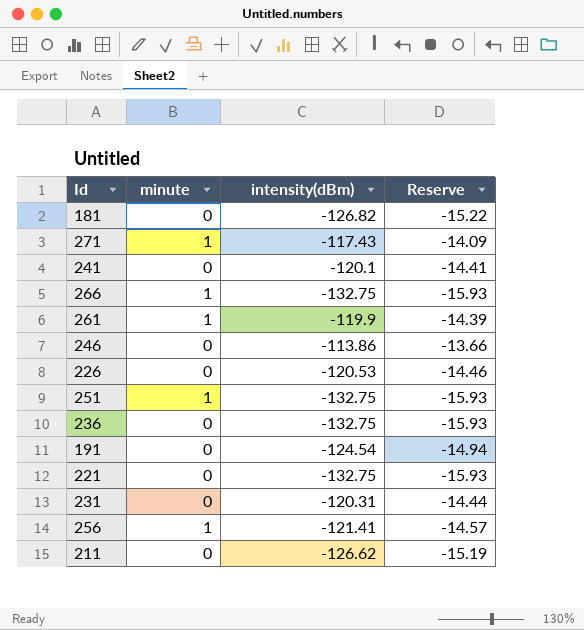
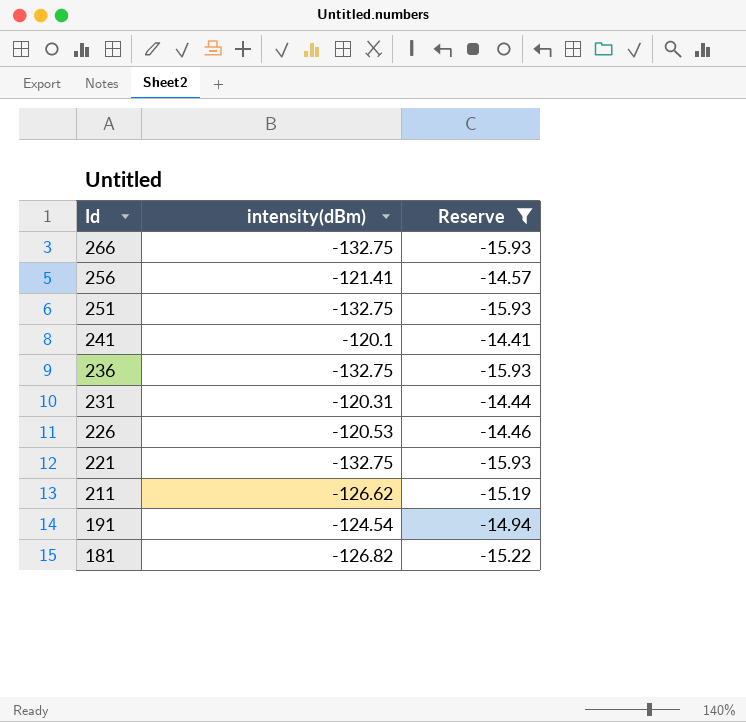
filter: none -> Reserve <= -14.41
row order: none -> Id descending
column minute | position: 2 -> none

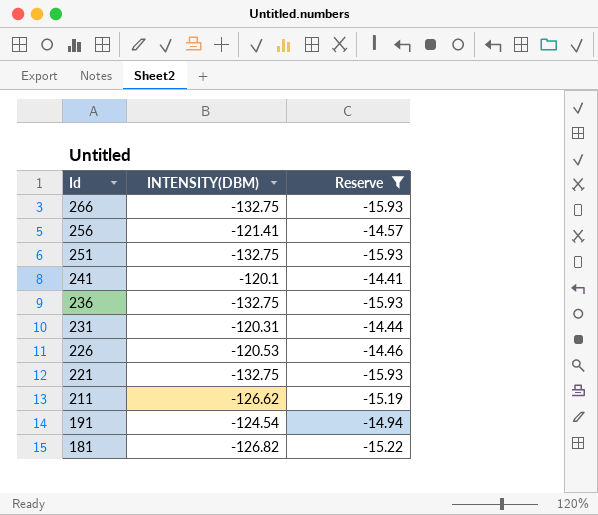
column name: intensity(dBm) -> INTENSITY(DBM)

